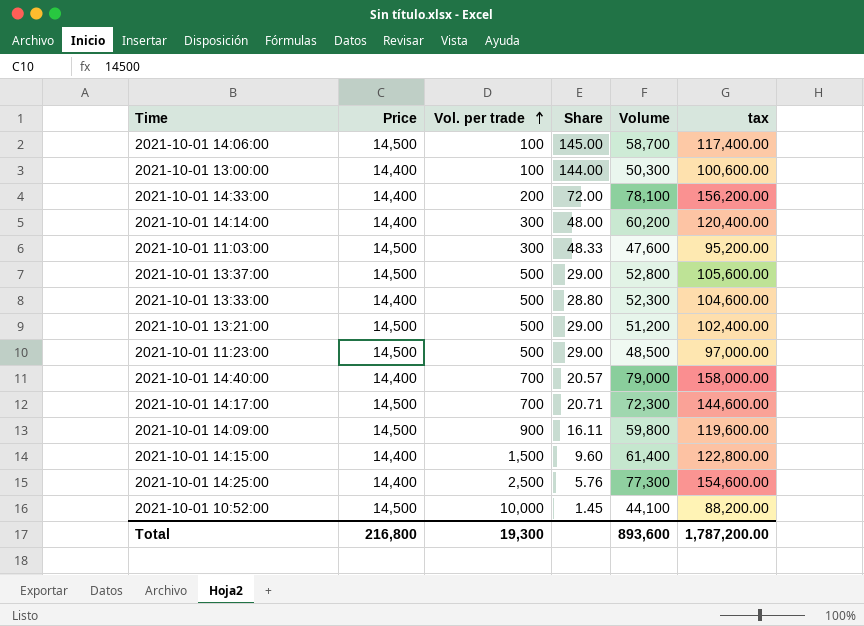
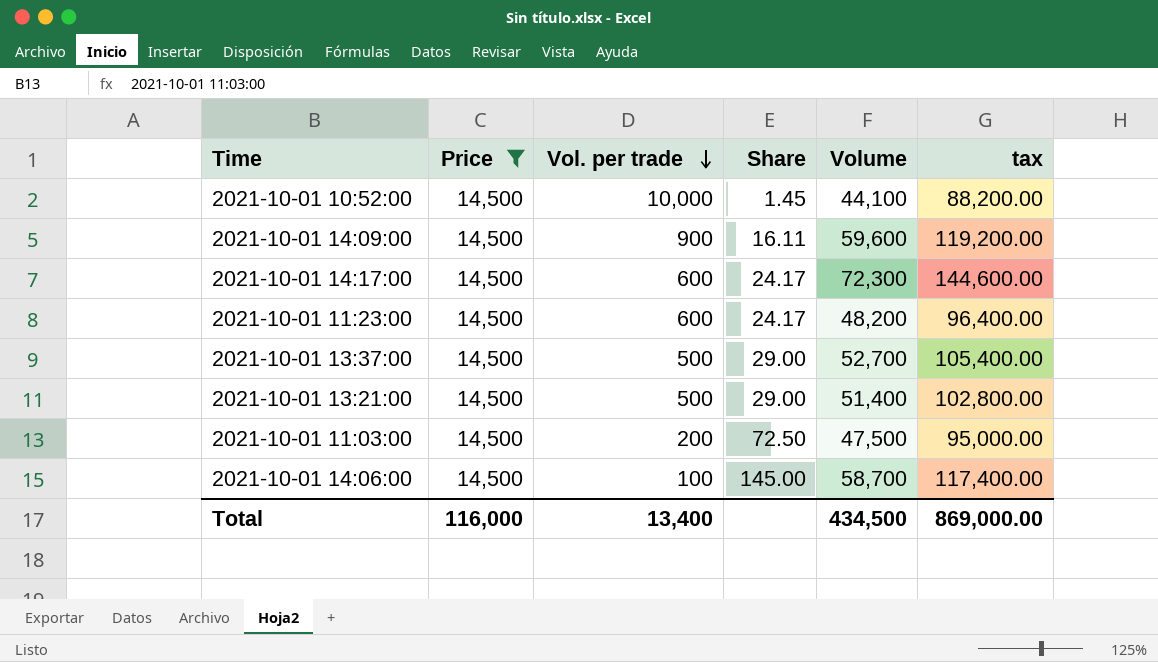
filter: none -> Price = 14,500
row order: Vol. per trade ascending -> Vol. per trade descending
2021-10-01 14:09:00 | Volume: 59,800 -> 59,600
2021-10-01 14:09:00 | tax: 119,600.00 -> 119,200.00
2021-10-01 14:17:00 | Vol. per trade: 700 -> 600
2021-10-01 14:17:00 | Share: 20.71 -> 24.17
2021-10-01 11:23:00 | Vol. per trade: 500 -> 600
2021-10-01 11:23:00 | Share: 29.00 -> 24.17
2021-10-01 11:23:00 | Volume: 48,500 -> 48,200
2021-10-01 11:23:00 | tax: 97,000.00 -> 96,400.00
2021-10-01 13:37:00 | Volume: 52,800 -> 52,700
2021-10-01 13:37:00 | tax: 105,600.00 -> 105,400.00
2021-10-01 13:21:00 | Volume: 51,200 -> 51,400
2021-10-01 13:21:00 | tax: 102,400.00 -> 102,800.00
2021-10-01 11:03:00 | Vol. per trade: 300 -> 200
2021-10-01 11:03:00 | Share: 48.33 -> 72.50
2021-10-01 11:03:00 | Volume: 47,600 -> 47,500
2021-10-01 11:03:00 | tax: 95,200.00 -> 95,000.00
Total | Price: 216,800 -> 116,000
Total | Vol. per trade: 19,300 -> 13,400
Total | Volume: 893,600 -> 434,500
Total | tax: 1,787,200.00 -> 869,000.00

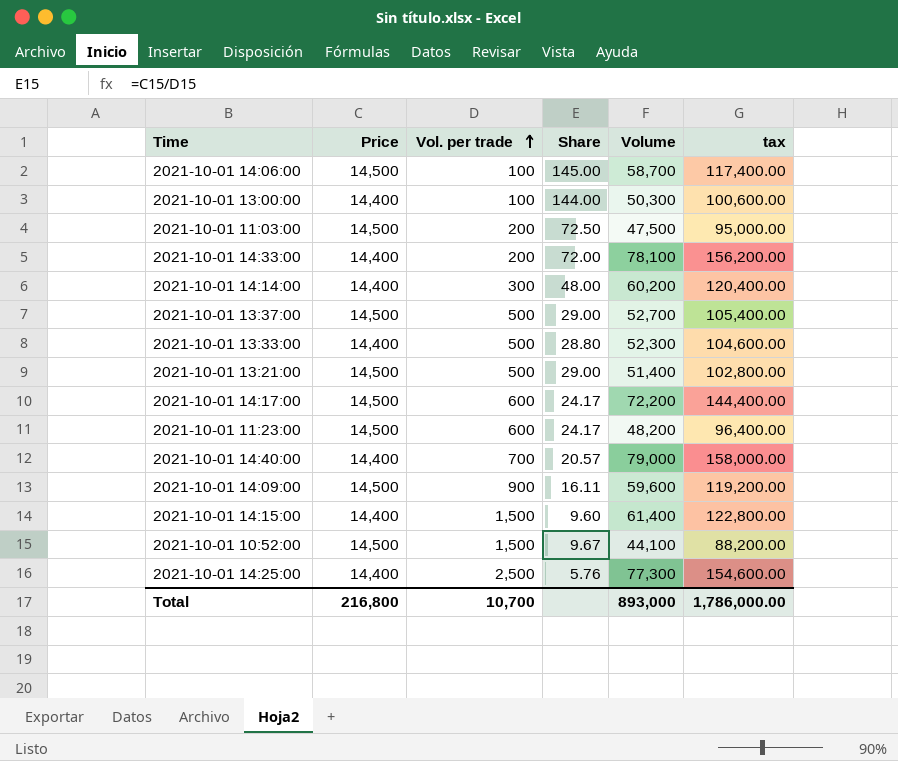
filter: Price = 14,500 -> none
row order: Vol. per trade descending -> Vol. per trade ascending
2021-10-01 14:17:00 | Volume: 72,300 -> 72,200
2021-10-01 14:17:00 | tax: 144,600.00 -> 144,400.00
2021-10-01 10:52:00 | Vol. per trade: 10,000 -> 1,500
2021-10-01 10:52:00 | Share: 1.45 -> 9.67
Total | Price: 116,000 -> 216,800
Total | Vol. per trade: 13,400 -> 10,700
Total | Volume: 434,500 -> 893,000
Total | tax: 869,000.00 -> 1,786,000.00

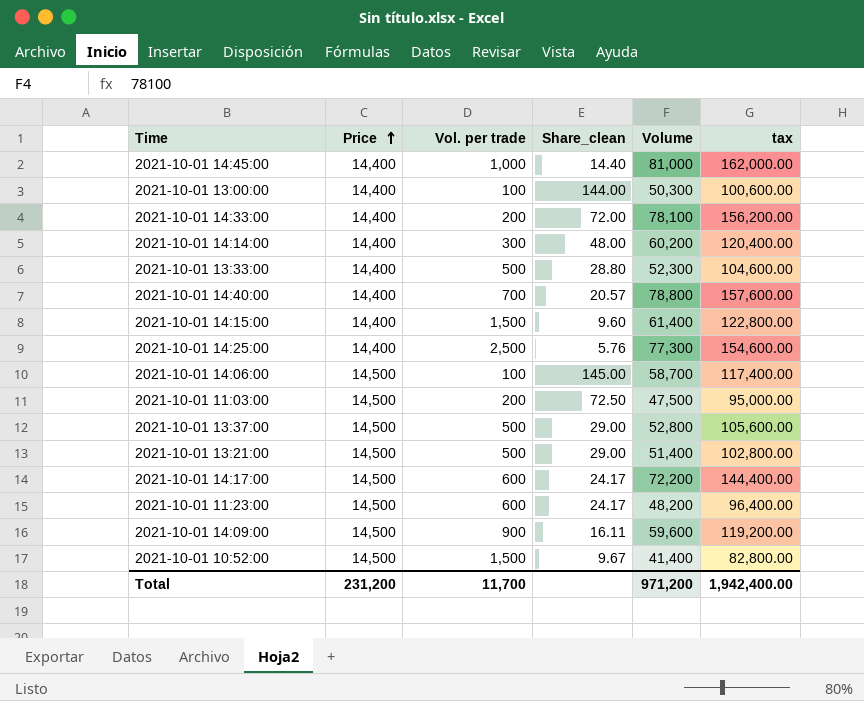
row order: Vol. per trade ascending -> Price ascending
column name: Share -> Share_clean
row 2021-10-01 14:45:00: none -> 14,400 | 1,000 | 14.40 | 81,000 | 162,000.00
2021-10-01 14:40:00 | Volume: 79,000 -> 78,800
2021-10-01 14:40:00 | tax: 158,000.00 -> 157,600.00
2021-10-01 13:37:00 | Volume: 52,700 -> 52,800
2021-10-01 13:37:00 | tax: 105,400.00 -> 105,600.00
2021-10-01 10:52:00 | Volume: 44,100 -> 41,400
2021-10-01 10:52:00 | tax: 88,200.00 -> 82,800.00
Total | Price: 216,800 -> 231,200
Total | Vol. per trade: 10,700 -> 11,700
Total | Volume: 893,000 -> 971,200
Total | tax: 1,786,000.00 -> 1,942,400.00

